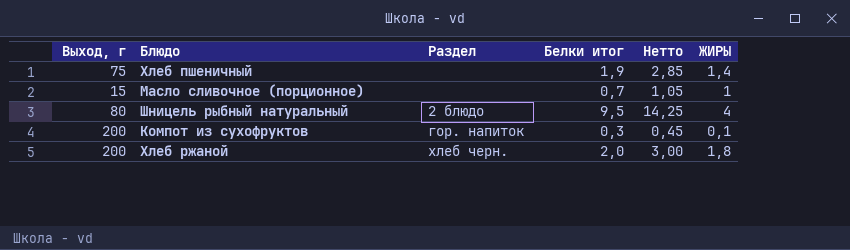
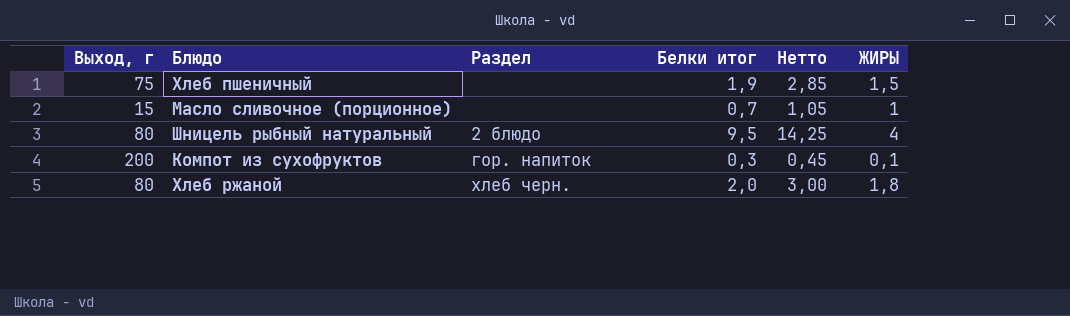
Хлеб пшеничный | ЖИРЫ: 1,4 -> 1,5
Хлеб ржаной | Выход, г: 200 -> 80

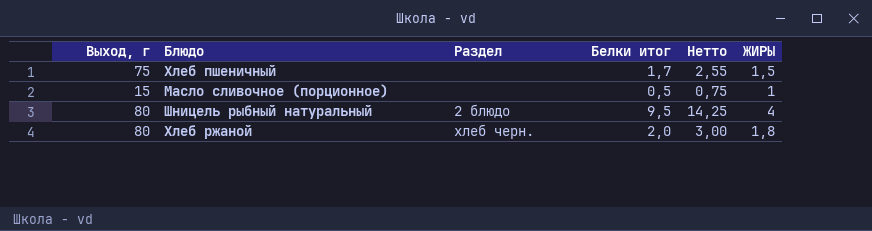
row Компот из сухофруктов: 200 | гор. напиток | 0,3 | 0,45 | 0,1 -> none
Хлеб пшеничный | Белки итог: 1,9 -> 1,7
Хлеб пшеничный | Нетто: 2,85 -> 2,55
Масло сливочное (порционное) | Белки итог: 0,7 -> 0,5
Масло сливочное (порционное) | Нетто: 1,05 -> 0,75

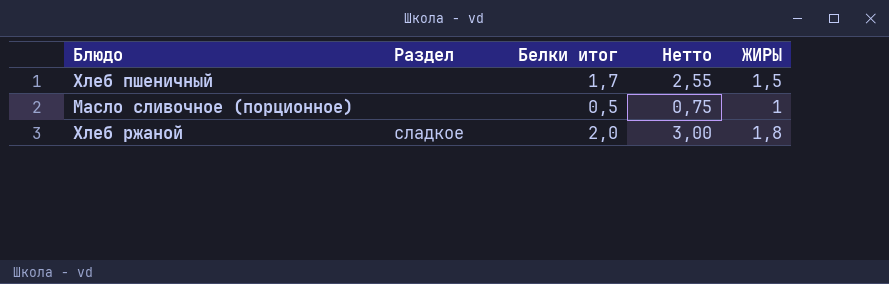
column Выход, г | position: 1 -> none
row Шницель рыбный натуральный: 80 | 2 блюдо | 9,5 | 14,25 | 4 -> none
Хлеб ржаной | Раздел: хлеб черн. -> сладкое

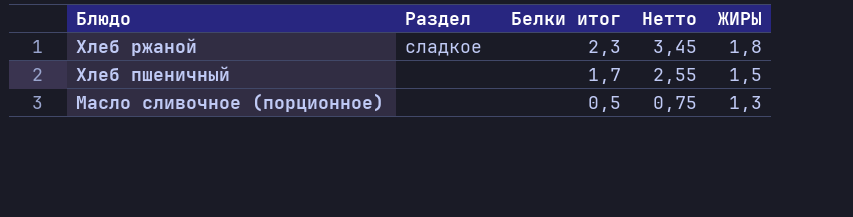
row order: none -> Блюдо descending
Хлеб ржаной | Белки итог: 2,0 -> 2,3
Хлеб ржаной | Нетто: 3,00 -> 3,45
Масло сливочное (порционное) | ЖИРЫ: 1 -> 1,3

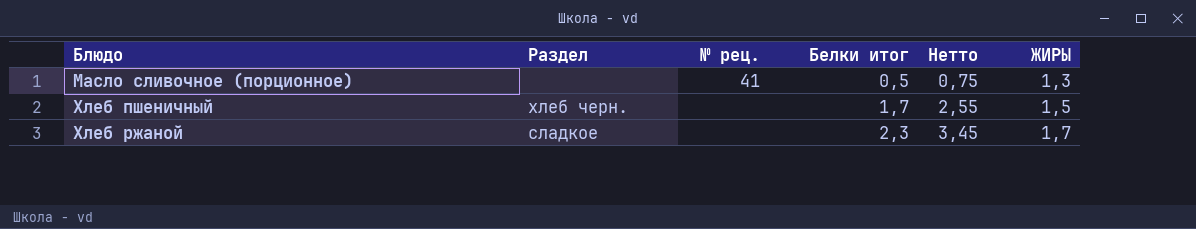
row order: Блюдо descending -> Блюдо ascending
column № рец. | position: none -> 3
Хлеб пшеничный | Раздел: none -> хлеб черн.
Хлеб ржаной | ЖИРЫ: 1,8 -> 1,7

